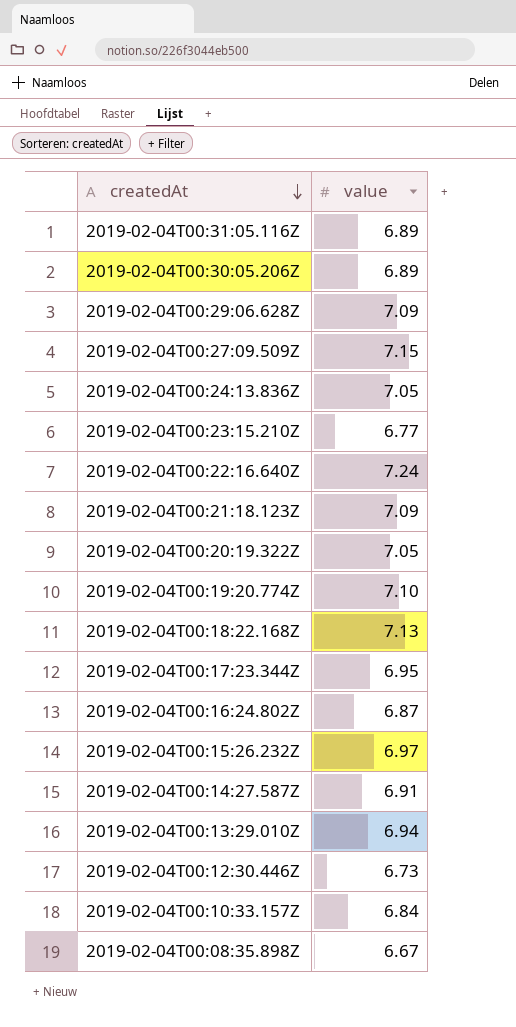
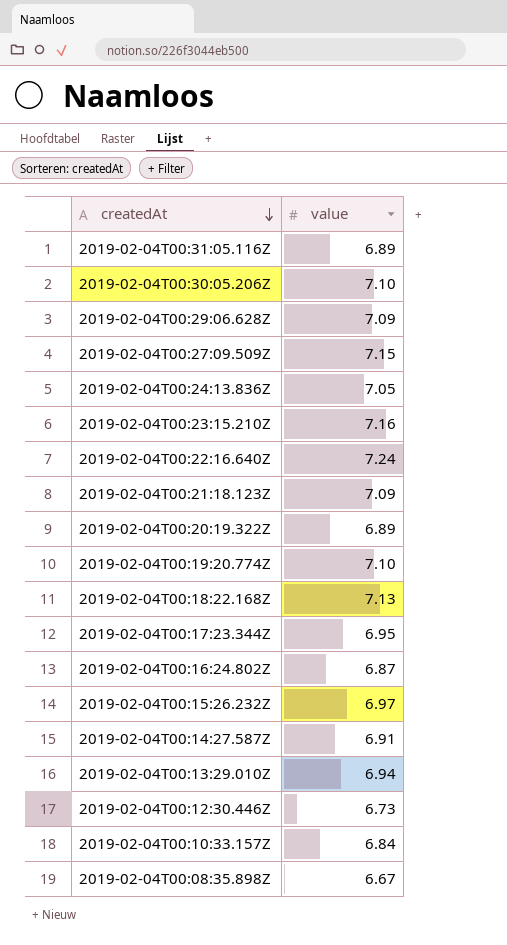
2019-02-04T00:30:05.206Z | value: 6.89 -> 7.10
2019-02-04T00:23:15.210Z | value: 6.77 -> 7.16
2019-02-04T00:20:19.322Z | value: 7.05 -> 6.89

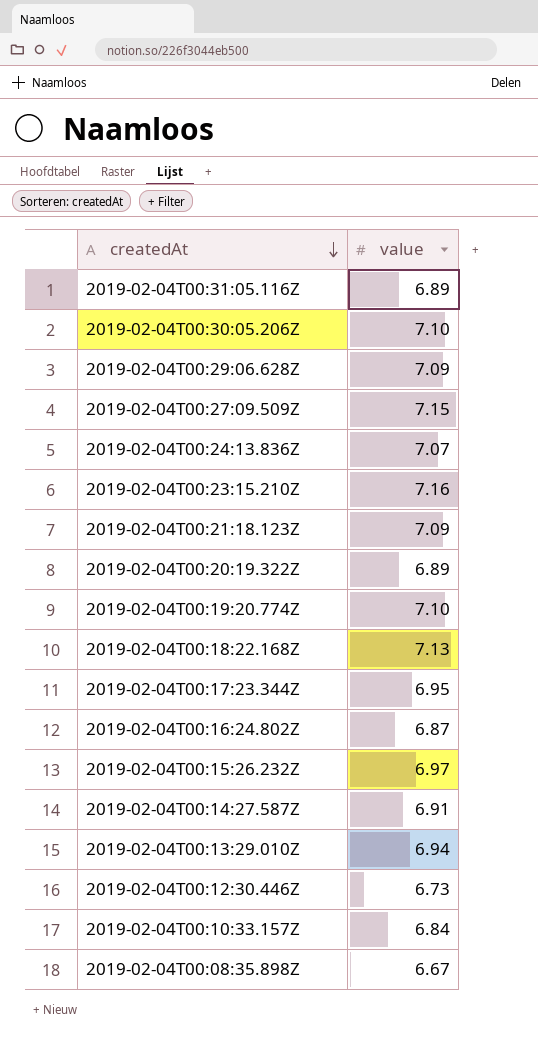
row 2019-02-04T00:22:16.640Z: 7.24 -> none
2019-02-04T00:24:13.836Z | value: 7.05 -> 7.07

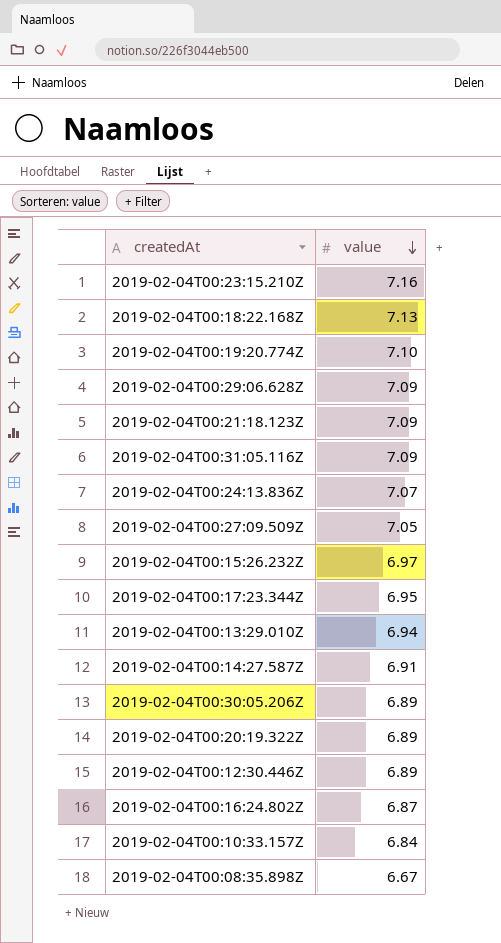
row order: createdAt descending -> value descending
2019-02-04T00:31:05.116Z | value: 6.89 -> 7.09
2019-02-04T00:27:09.509Z | value: 7.15 -> 7.05
2019-02-04T00:30:05.206Z | value: 7.10 -> 6.89
2019-02-04T00:12:30.446Z | value: 6.73 -> 6.89

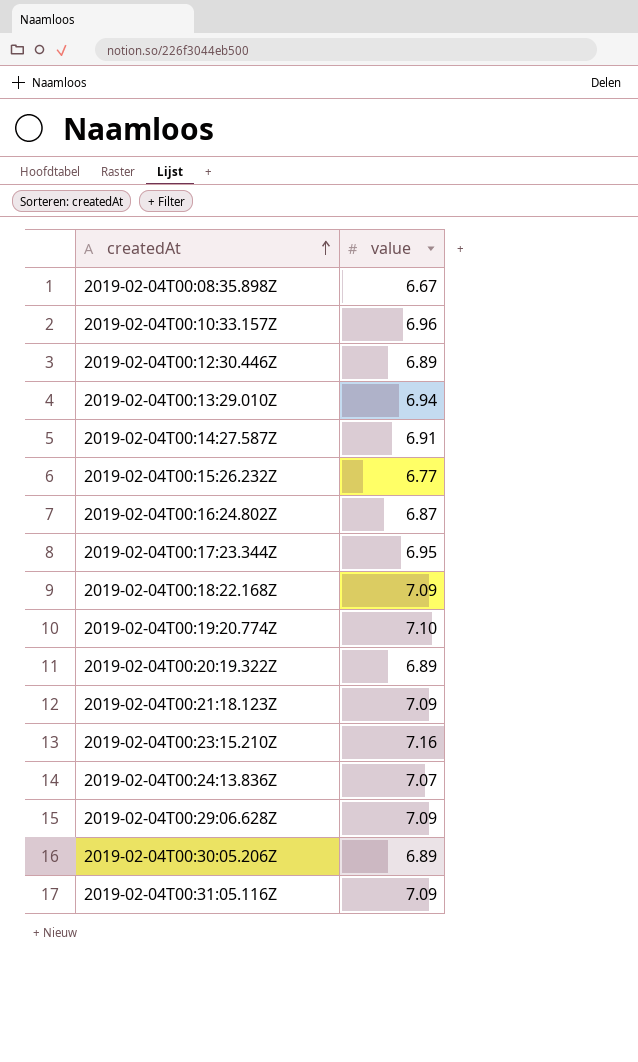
row order: value descending -> createdAt ascending
row 2019-02-04T00:27:09.509Z: 7.05 -> none
2019-02-04T00:10:33.157Z | value: 6.84 -> 6.96
2019-02-04T00:15:26.232Z | value: 6.97 -> 6.77
2019-02-04T00:18:22.168Z | value: 7.13 -> 7.09

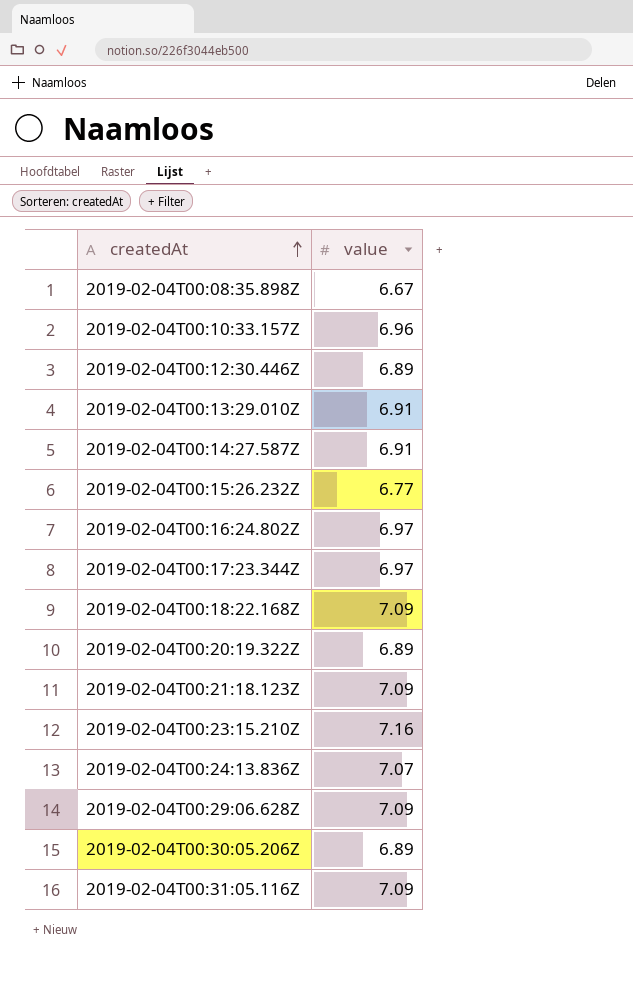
row 2019-02-04T00:19:20.774Z: 7.10 -> none
2019-02-04T00:13:29.010Z | value: 6.94 -> 6.91
2019-02-04T00:16:24.802Z | value: 6.87 -> 6.97
2019-02-04T00:17:23.344Z | value: 6.95 -> 6.97

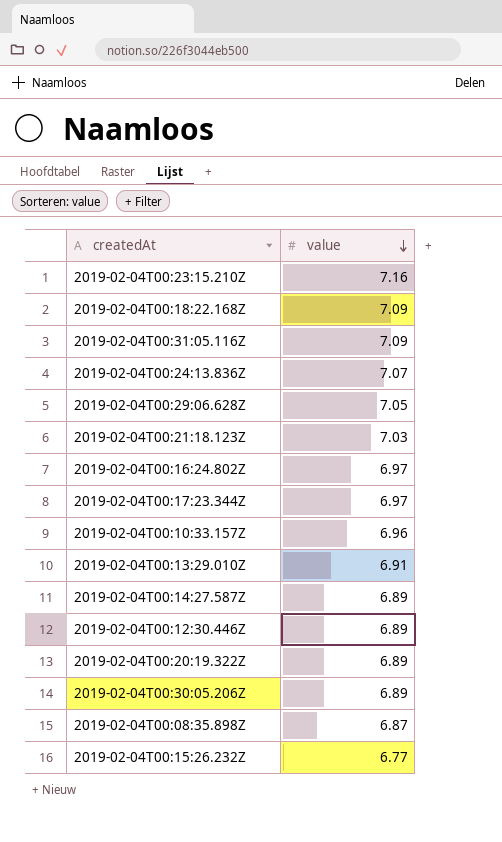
row order: createdAt ascending -> value descending
2019-02-04T00:29:06.628Z | value: 7.09 -> 7.05
2019-02-04T00:21:18.123Z | value: 7.09 -> 7.03
2019-02-04T00:14:27.587Z | value: 6.91 -> 6.89
2019-02-04T00:08:35.898Z | value: 6.67 -> 6.87

